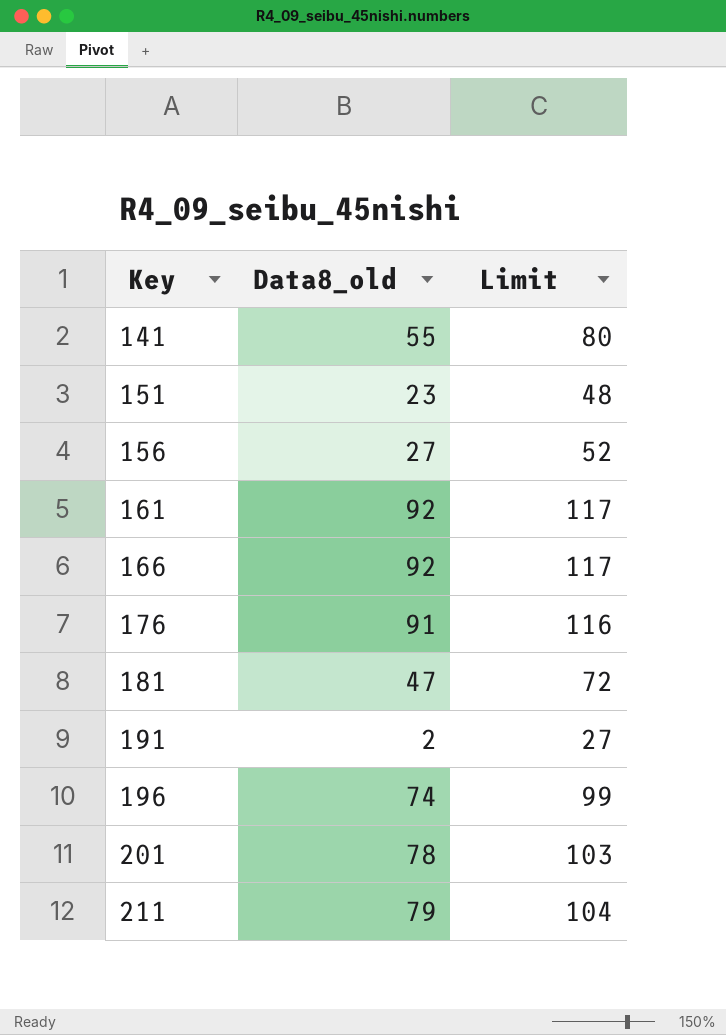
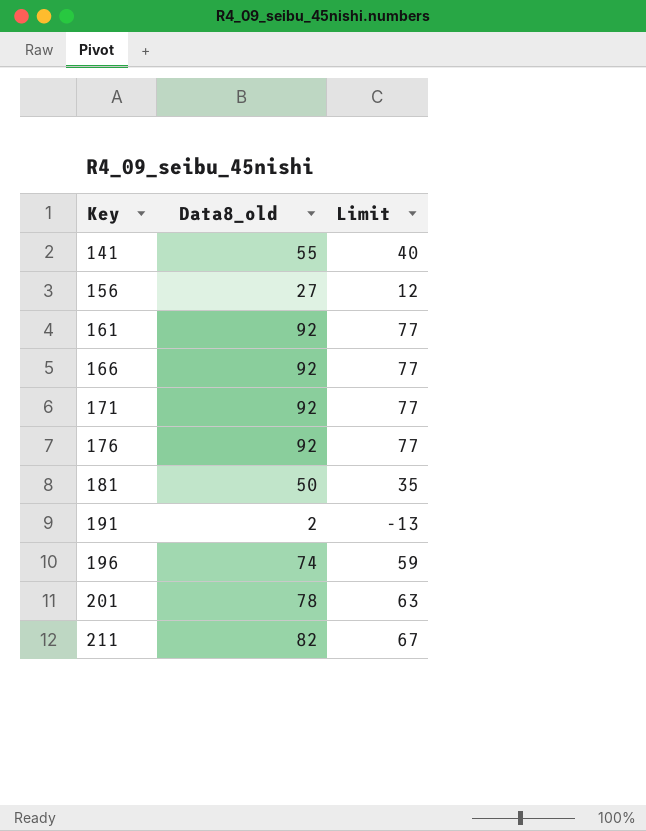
column Limit | formula: [Data8_old] + 25 -> [Data8_old] - 15
row 151: 23 | 48 -> none
row 171: none -> 92 | 77
176 | Data8_old: 91 -> 92
181 | Data8_old: 47 -> 50
211 | Data8_old: 79 -> 82

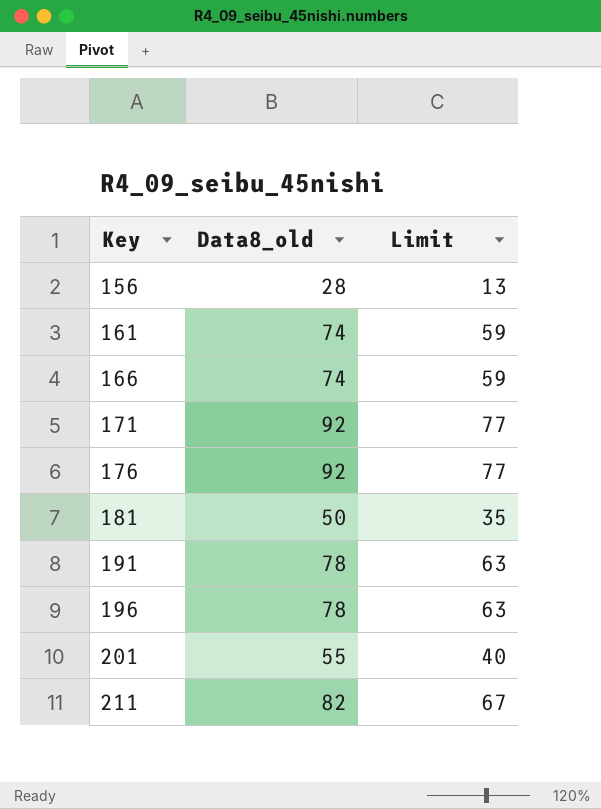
row 141: 55 | 40 -> none
156 | Data8_old: 27 -> 28
156 | Limit: 12 -> 13
161 | Data8_old: 92 -> 74
161 | Limit: 77 -> 59
166 | Data8_old: 92 -> 74
166 | Limit: 77 -> 59
191 | Data8_old: 2 -> 78
191 | Limit: -13 -> 63
196 | Data8_old: 74 -> 78
196 | Limit: 59 -> 63
201 | Data8_old: 78 -> 55
201 | Limit: 63 -> 40

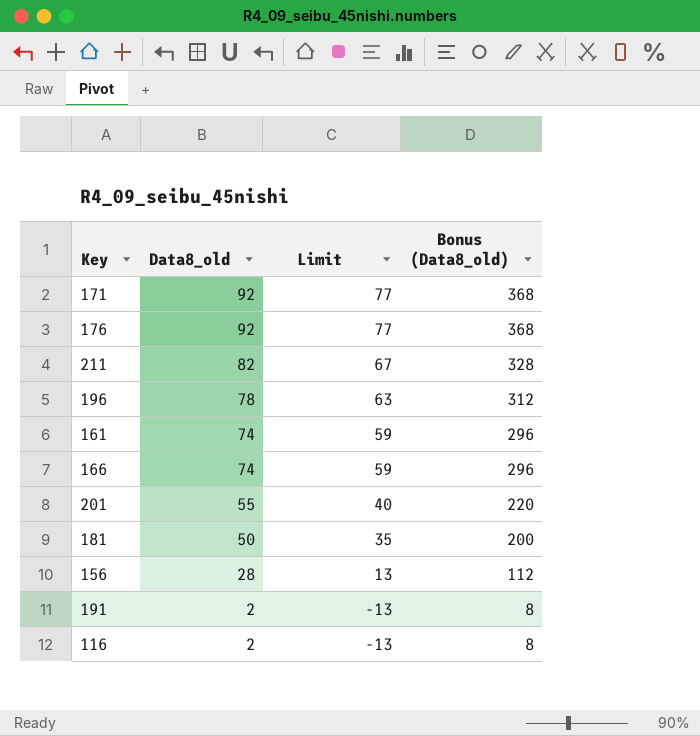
row order: Key ascending -> Data8_old descending
column Bonus (Data8_old) | formula: none -> [Data8_old] * 4
191 | Data8_old: 78 -> 2
191 | Limit: 63 -> -13
row 116: none -> 2 | -13 | 8

